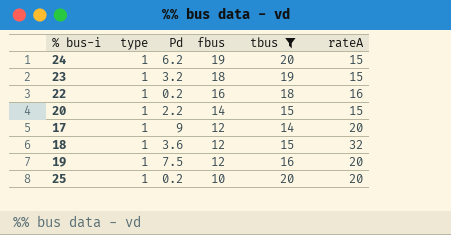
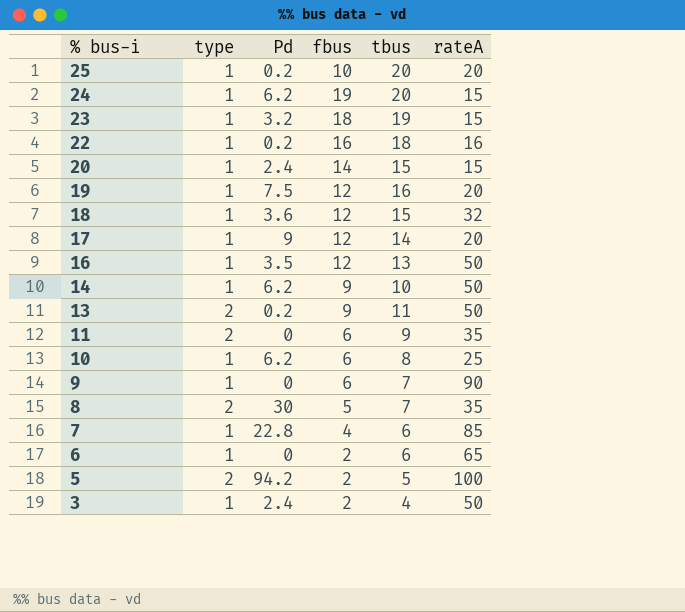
filter: tbus >= 14 -> none
row order: fbus descending -> % bus-i descending
20 | Pd: 2.2 -> 2.4

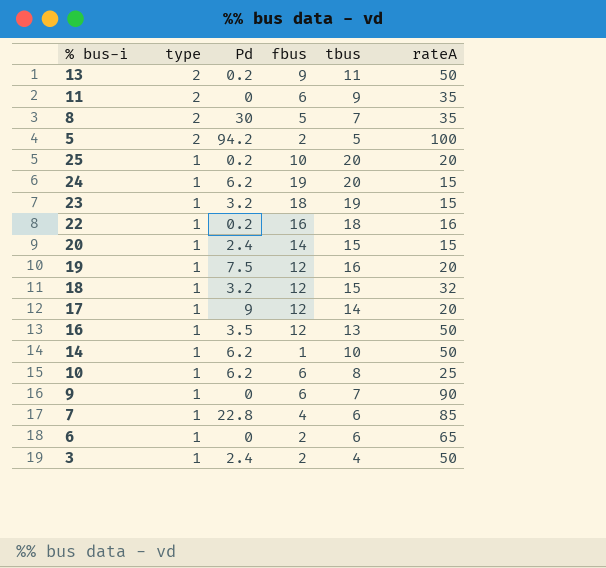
row order: % bus-i descending -> type descending
18 | Pd: 3.6 -> 3.2
14 | fbus: 9 -> 1

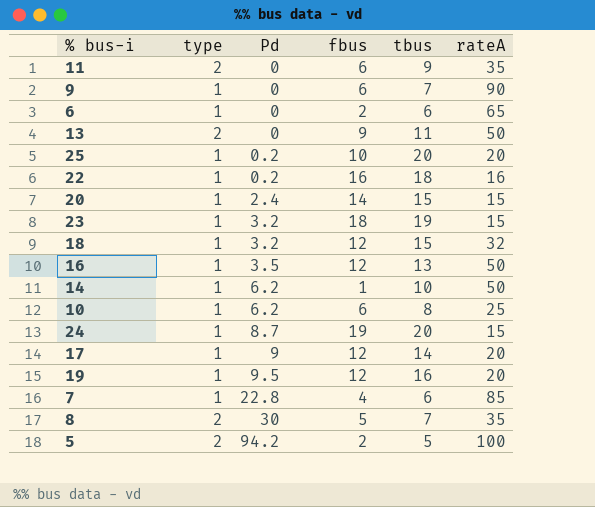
row order: type descending -> Pd ascending
row 3: 1 | 2.4 | 2 | 4 | 50 -> none
13 | Pd: 0.2 -> 0
24 | Pd: 6.2 -> 8.7
19 | Pd: 7.5 -> 9.5

